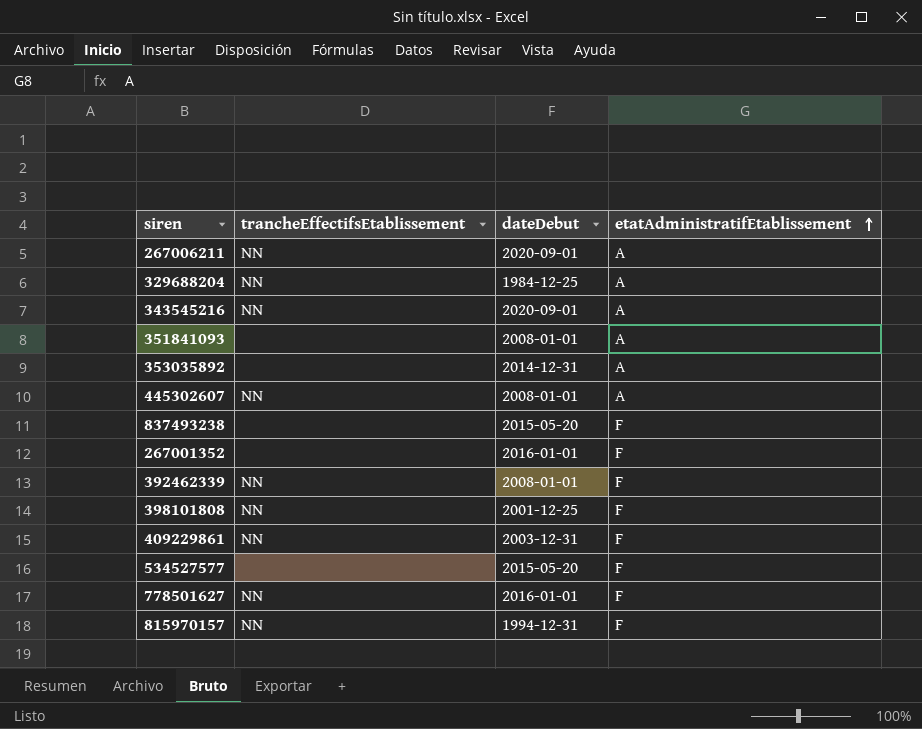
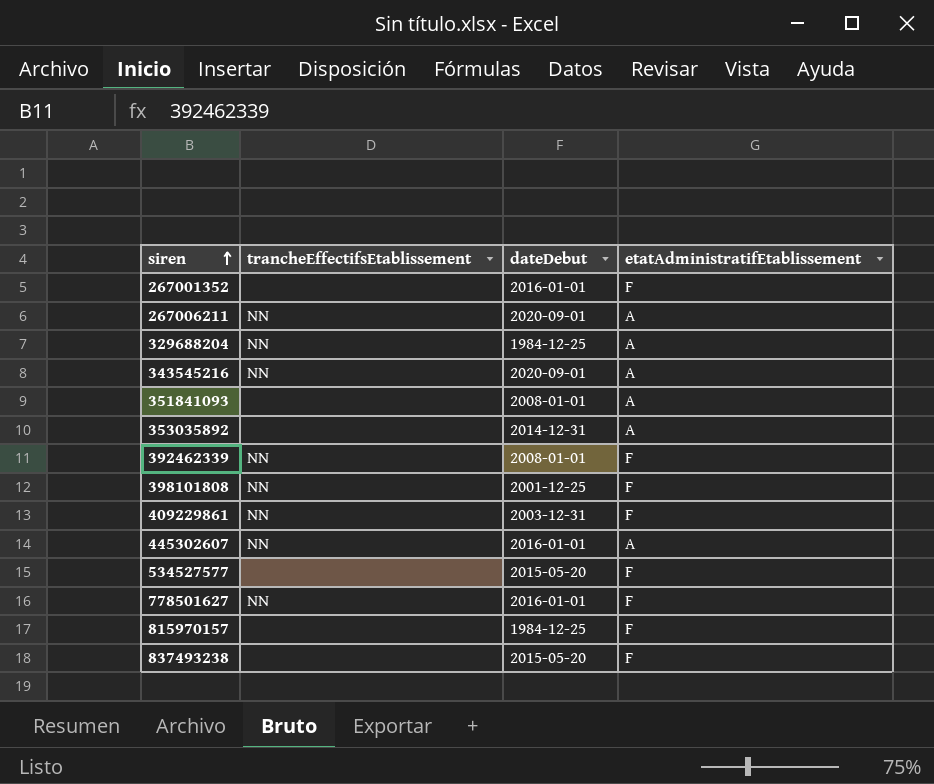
row order: etatAdministratifEtablissement ascending -> siren ascending
445302607 | dateDebut: 2008-01-01 -> 2016-01-01
815970157 | trancheEffectifsEtablissement: NN -> none
815970157 | dateDebut: 1994-12-31 -> 1984-12-25

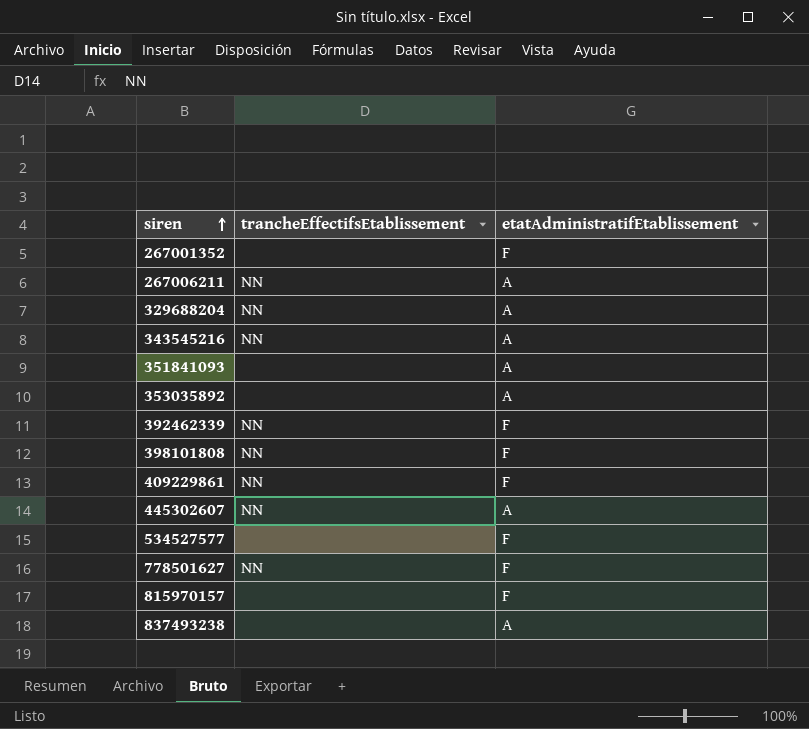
column dateDebut | position: 3 -> none
837493238 | etatAdministratifEtablissement: F -> A

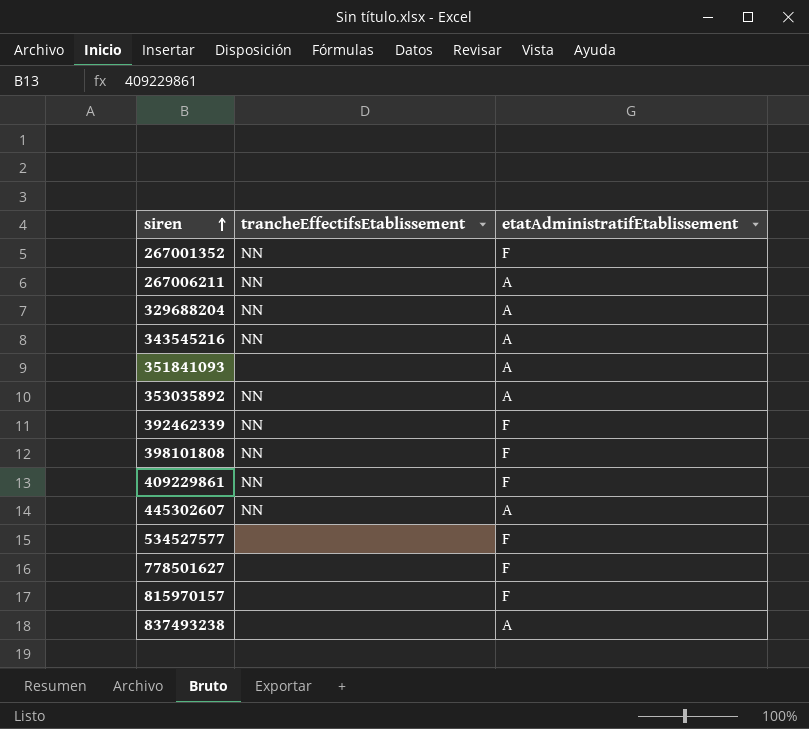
267001352 | trancheEffectifsEtablissement: none -> NN
353035892 | trancheEffectifsEtablissement: none -> NN
778501627 | trancheEffectifsEtablissement: NN -> none

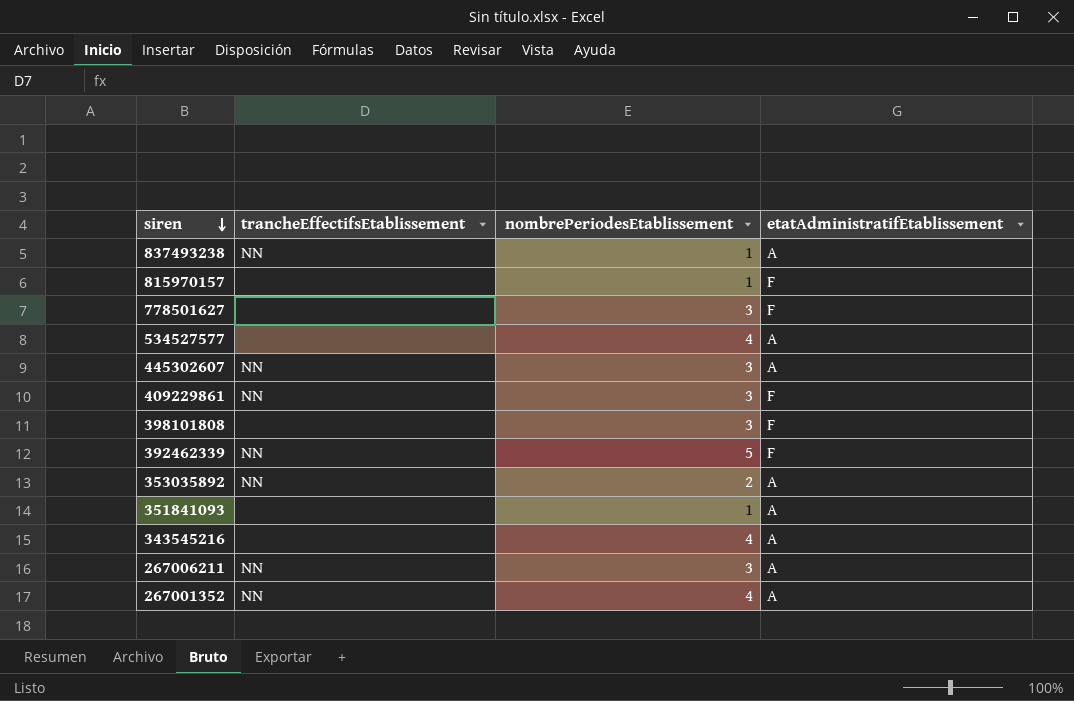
row order: siren ascending -> siren descending
column nombrePeriodesEtablissement | position: none -> 3
row 329688204: NN | A -> none
837493238 | trancheEffectifsEtablissement: none -> NN
534527577 | etatAdministratifEtablissement: F -> A
398101808 | trancheEffectifsEtablissement: NN -> none
343545216 | trancheEffectifsEtablissement: NN -> none
267001352 | etatAdministratifEtablissement: F -> A

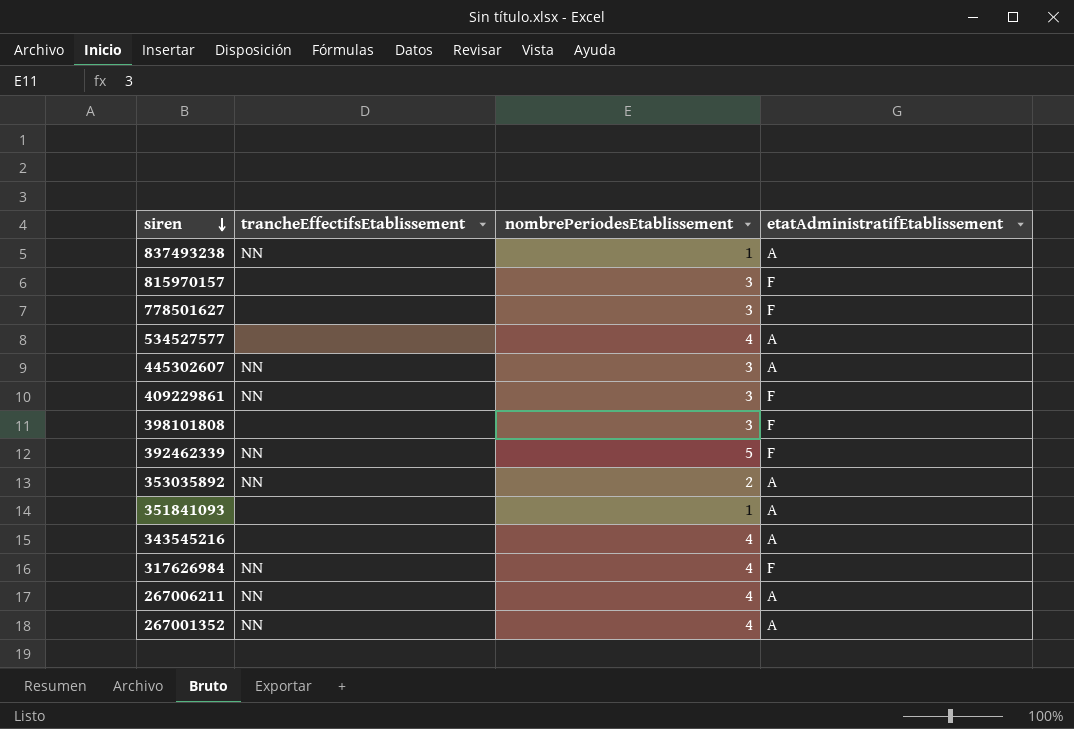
815970157 | nombrePeriodesEtablissement: 1 -> 3
row 317626984: none -> NN | 4 | F
267006211 | nombrePeriodesEtablissement: 3 -> 4

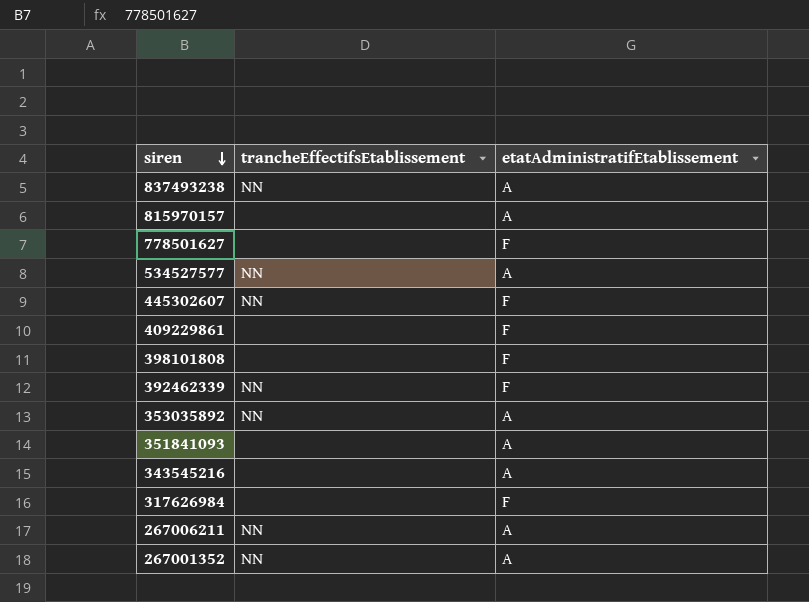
column nombrePeriodesEtablissement | position: 3 -> none
815970157 | etatAdministratifEtablissement: F -> A
534527577 | trancheEffectifsEtablissement: none -> NN
445302607 | etatAdministratifEtablissement: A -> F
409229861 | trancheEffectifsEtablissement: NN -> none
317626984 | trancheEffectifsEtablissement: NN -> none

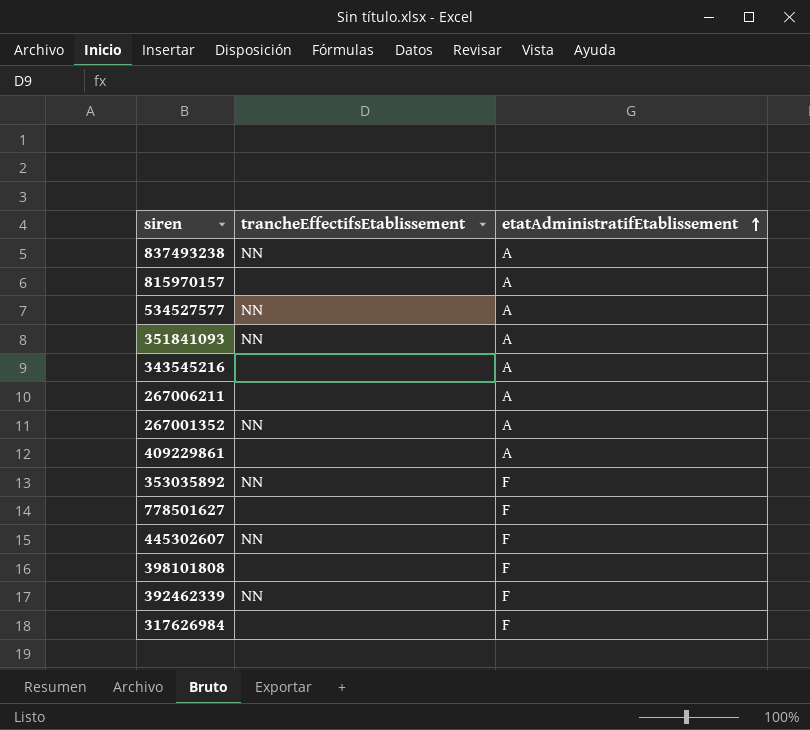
row order: siren descending -> etatAdministratifEtablissement ascending
351841093 | trancheEffectifsEtablissement: none -> NN
267006211 | trancheEffectifsEtablissement: NN -> none
409229861 | etatAdministratifEtablissement: F -> A
353035892 | etatAdministratifEtablissement: A -> F

